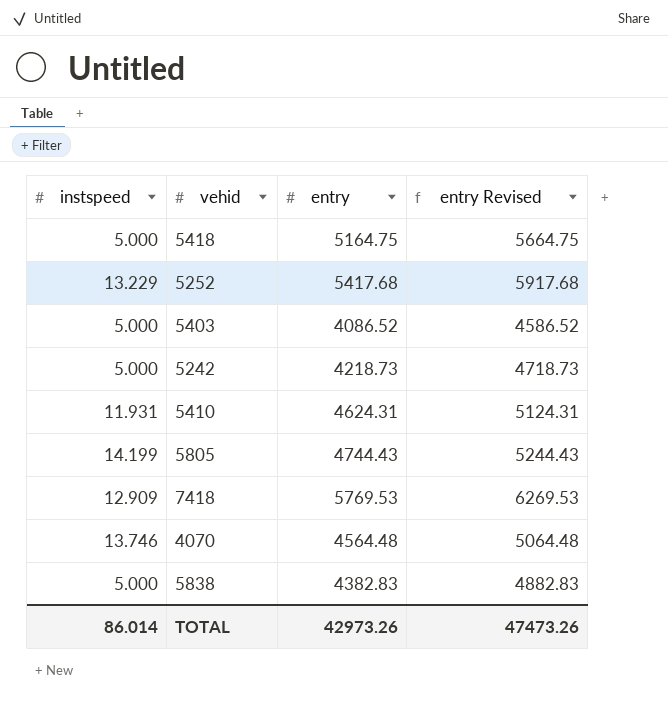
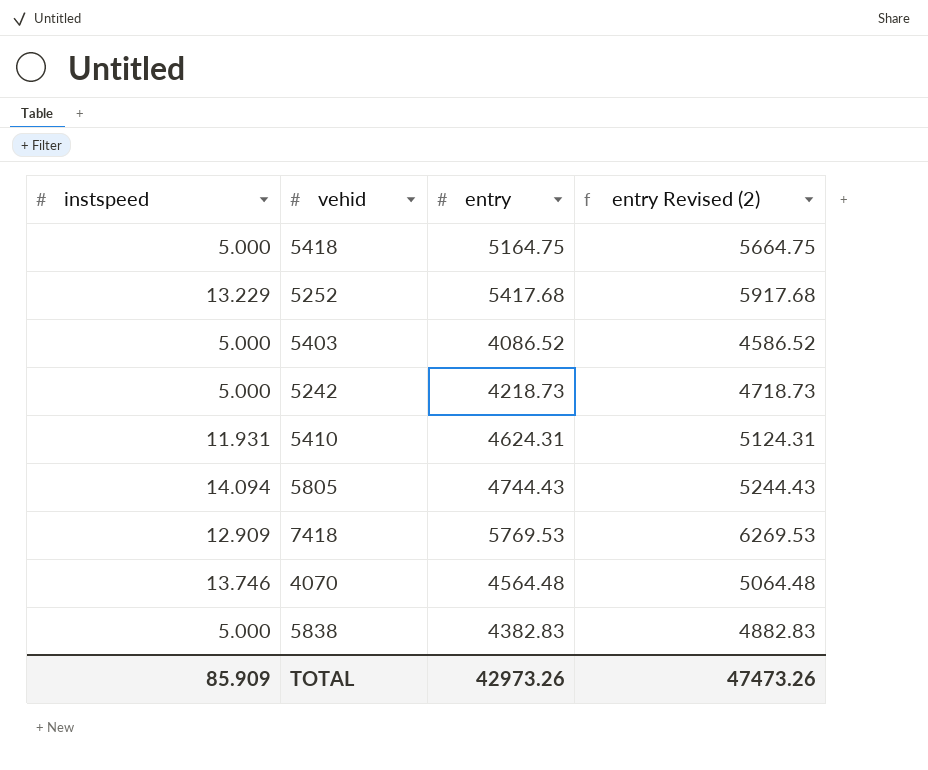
column name: entry Revised -> entry Revised (2)
5805 | instspeed: 14.199 -> 14.094
TOTAL | instspeed: 86.014 -> 85.909

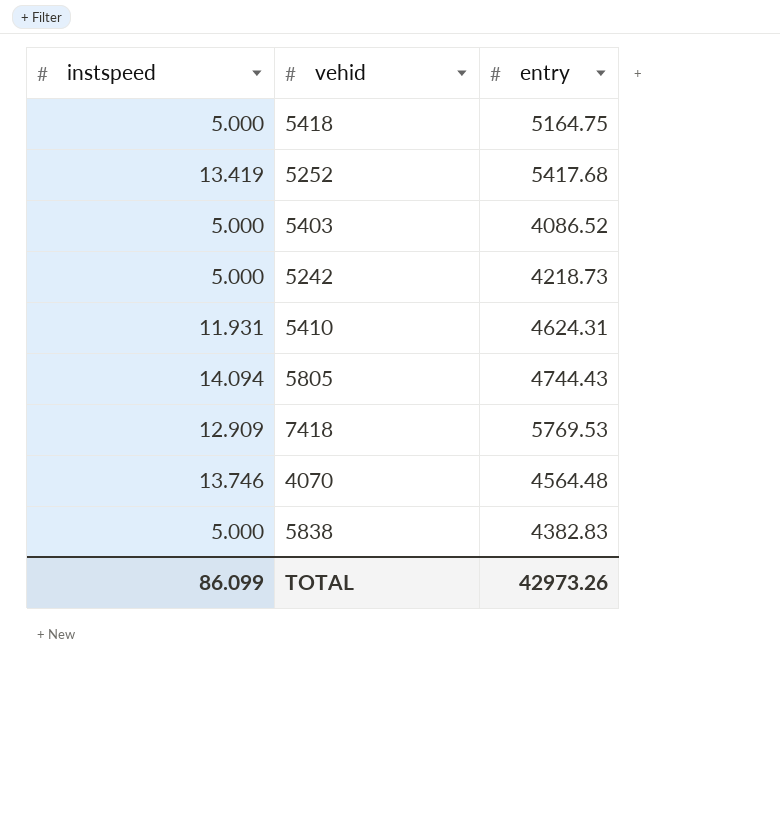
column entry Revised (2) | formula: [entry] + 500 -> none
5252 | instspeed: 13.229 -> 13.419
TOTAL | instspeed: 85.909 -> 86.099

